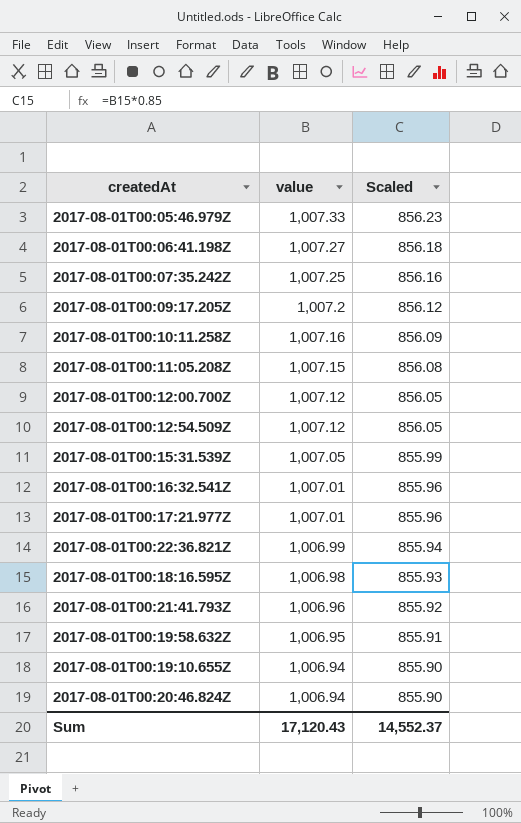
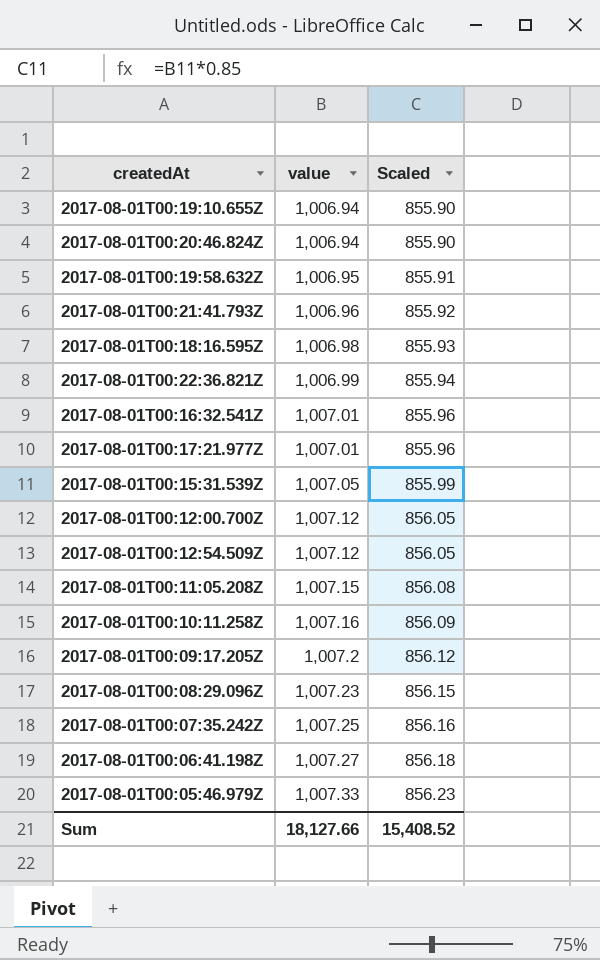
row order: value descending -> value ascending
row 2017-08-01T00:08:29.096Z: none -> 1,007.23 | 856.15
Sum | value: 17,120.43 -> 18,127.66
Sum | Scaled: 14,552.37 -> 15,408.52

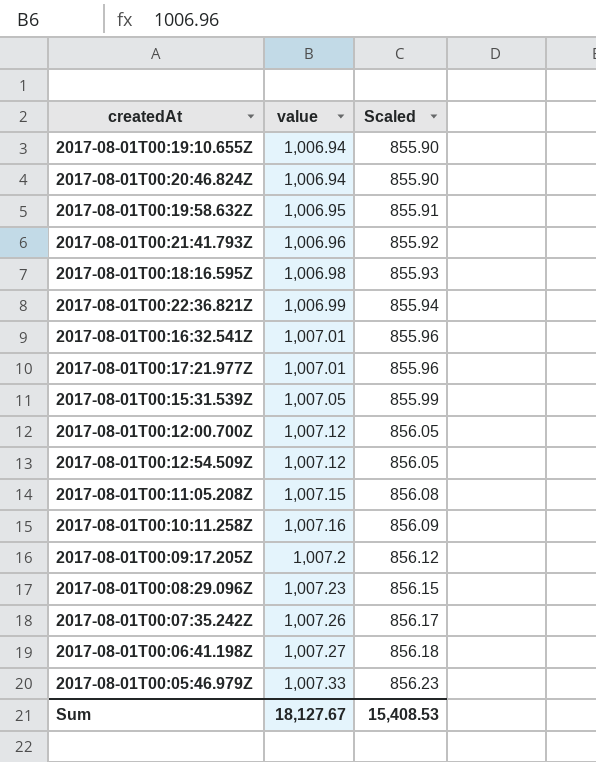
2017-08-01T00:07:35.242Z | value: 1,007.25 -> 1,007.26
2017-08-01T00:07:35.242Z | Scaled: 856.16 -> 856.17
Sum | value: 18,127.66 -> 18,127.67
Sum | Scaled: 15,408.52 -> 15,408.53

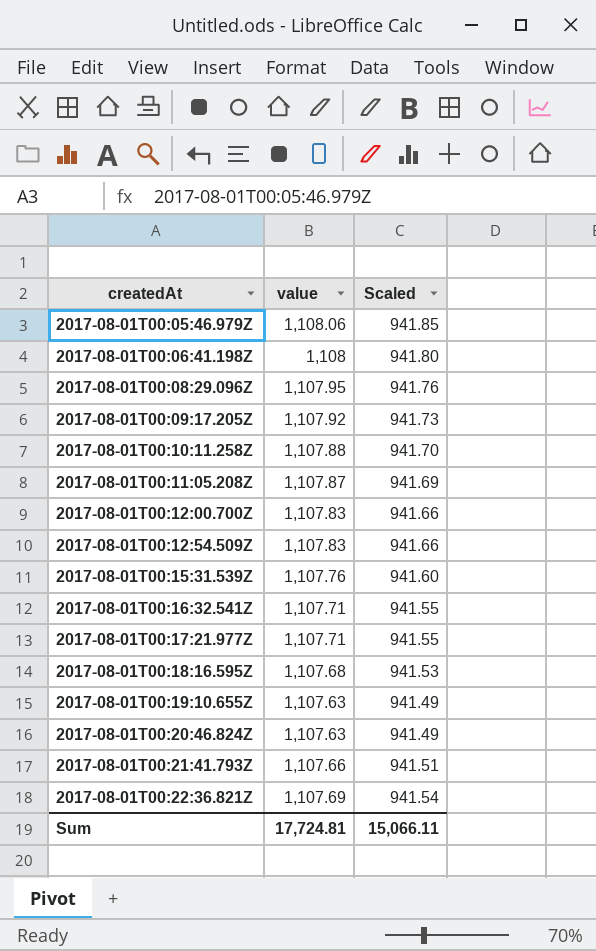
row order: value ascending -> createdAt ascending
row 2017-08-01T00:19:58.632Z: 1,006.95 | 855.91 -> none
row 2017-08-01T00:07:35.242Z: 1,007.26 | 856.17 -> none
2017-08-01T00:05:46.979Z | value: 1,007.33 -> 1,108.06
2017-08-01T00:05:46.979Z | Scaled: 856.23 -> 941.85
2017-08-01T00:06:41.198Z | value: 1,007.27 -> 1,108
2017-08-01T00:06:41.198Z | Scaled: 856.18 -> 941.80
2017-08-01T00:08:29.096Z | value: 1,007.23 -> 1,107.95
2017-08-01T00:08:29.096Z | Scaled: 856.15 -> 941.76
2017-08-01T00:09:17.205Z | value: 1,007.2 -> 1,107.92
2017-08-01T00:09:17.205Z | Scaled: 856.12 -> 941.73
2017-08-01T00:10:11.258Z | value: 1,007.16 -> 1,107.88
2017-08-01T00:10:11.258Z | Scaled: 856.09 -> 941.70
2017-08-01T00:11:05.208Z | value: 1,007.15 -> 1,107.87
2017-08-01T00:11:05.208Z | Scaled: 856.08 -> 941.69
2017-08-01T00:12:00.700Z | value: 1,007.12 -> 1,107.83
2017-08-01T00:12:00.700Z | Scaled: 856.05 -> 941.66
2017-08-01T00:12:54.509Z | value: 1,007.12 -> 1,107.83
2017-08-01T00:12:54.509Z | Scaled: 856.05 -> 941.66
2017-08-01T00:15:31.539Z | value: 1,007.05 -> 1,107.76
2017-08-01T00:15:31.539Z | Scaled: 855.99 -> 941.60
2017-08-01T00:16:32.541Z | value: 1,007.01 -> 1,107.71
2017-08-01T00:16:32.541Z | Scaled: 855.96 -> 941.55
2017-08-01T00:17:21.977Z | value: 1,007.01 -> 1,107.71
2017-08-01T00:17:21.977Z | Scaled: 855.96 -> 941.55
2017-08-01T00:18:16.595Z | value: 1,006.98 -> 1,107.68
2017-08-01T00:18:16.595Z | Scaled: 855.93 -> 941.53
2017-08-01T00:19:10.655Z | value: 1,006.94 -> 1,107.63
2017-08-01T00:19:10.655Z | Scaled: 855.90 -> 941.49
2017-08-01T00:20:46.824Z | value: 1,006.94 -> 1,107.63
2017-08-01T00:20:46.824Z | Scaled: 855.90 -> 941.49
2017-08-01T00:21:41.793Z | value: 1,006.96 -> 1,107.66
2017-08-01T00:21:41.793Z | Scaled: 855.92 -> 941.51
2017-08-01T00:22:36.821Z | value: 1,006.99 -> 1,107.69
2017-08-01T00:22:36.821Z | Scaled: 855.94 -> 941.54
Sum | value: 18,127.67 -> 17,724.81
Sum | Scaled: 15,408.53 -> 15,066.11

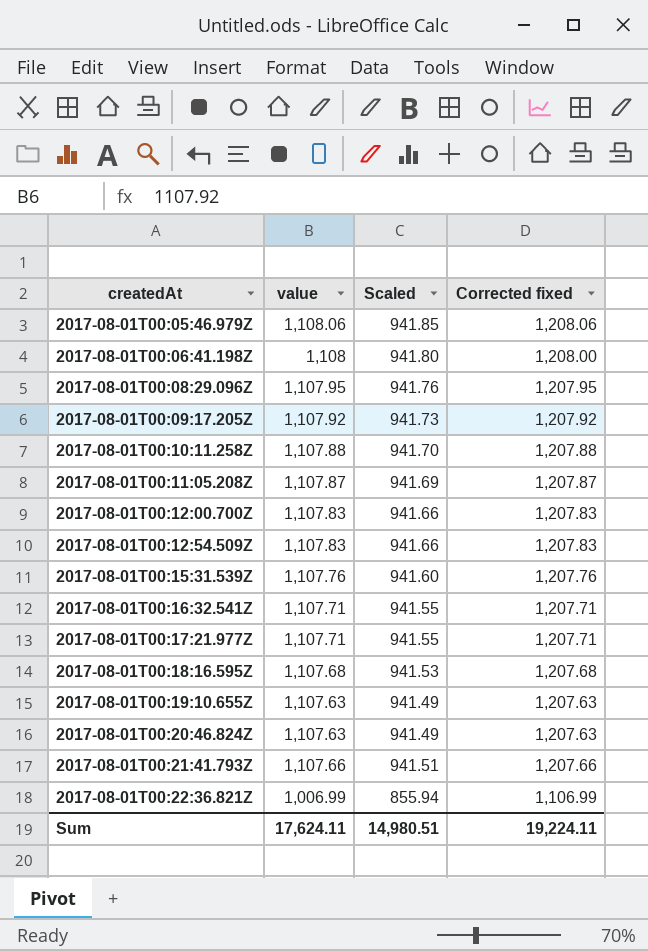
column Corrected fixed | formula: none -> [value] + 100
2017-08-01T00:22:36.821Z | value: 1,107.69 -> 1,006.99
2017-08-01T00:22:36.821Z | Scaled: 941.54 -> 855.94
Sum | value: 17,724.81 -> 17,624.11
Sum | Scaled: 15,066.11 -> 14,980.51

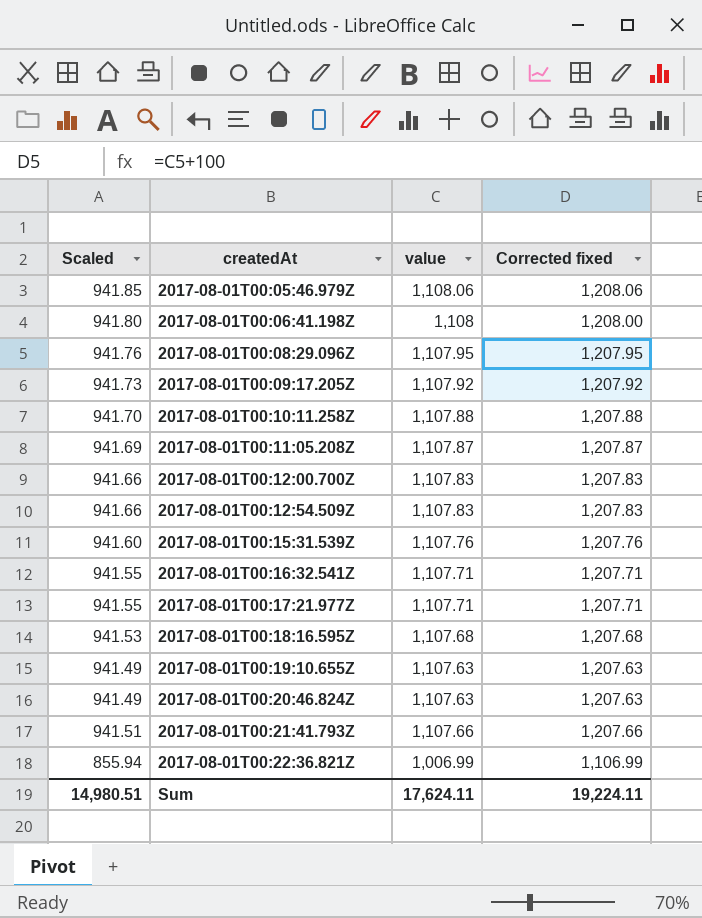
column Scaled | position: 3 -> 1

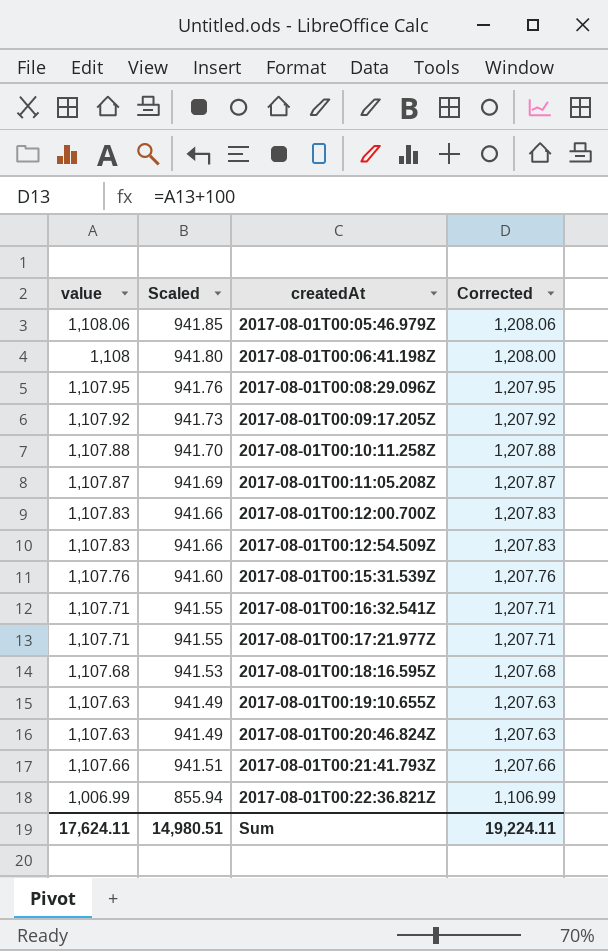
column value | position: 3 -> 1
column name: Corrected fixed -> Corrected

